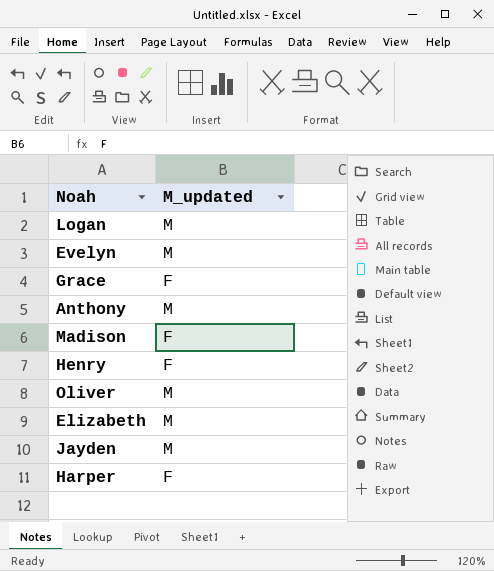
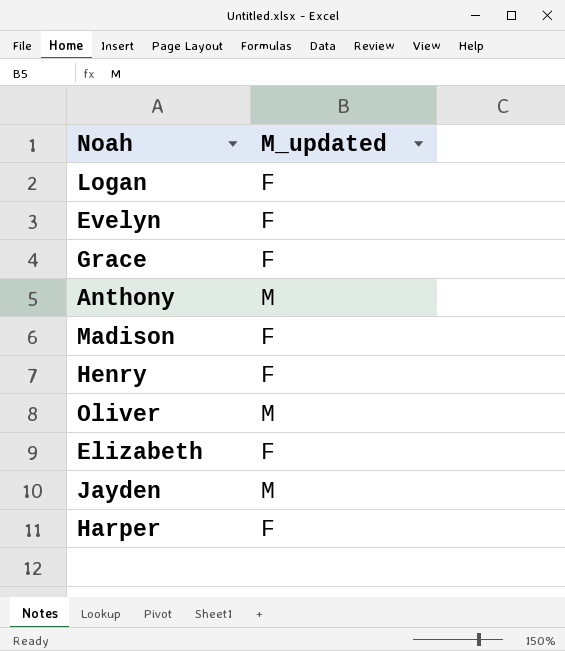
Logan | M_updated: M -> F
Evelyn | M_updated: M -> F
Elizabeth | M_updated: M -> F

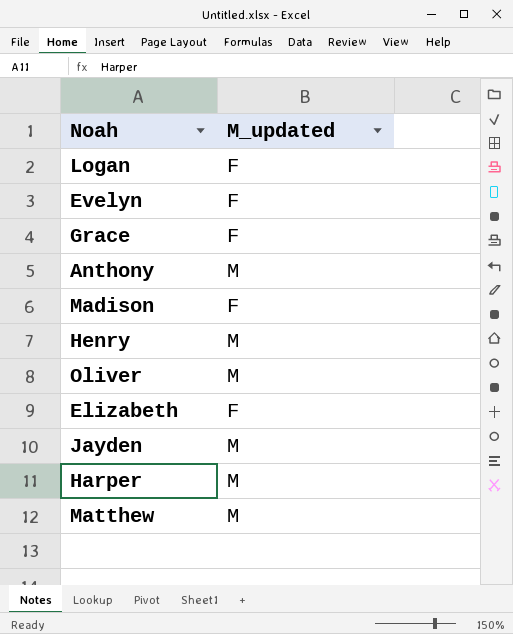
Henry | M_updated: F -> M
Harper | M_updated: F -> M
row Matthew: none -> M

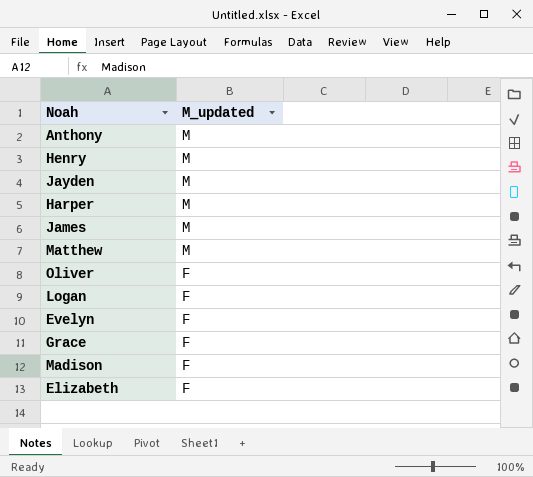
row order: none -> M_updated descending
row James: none -> M
Oliver | M_updated: M -> F

